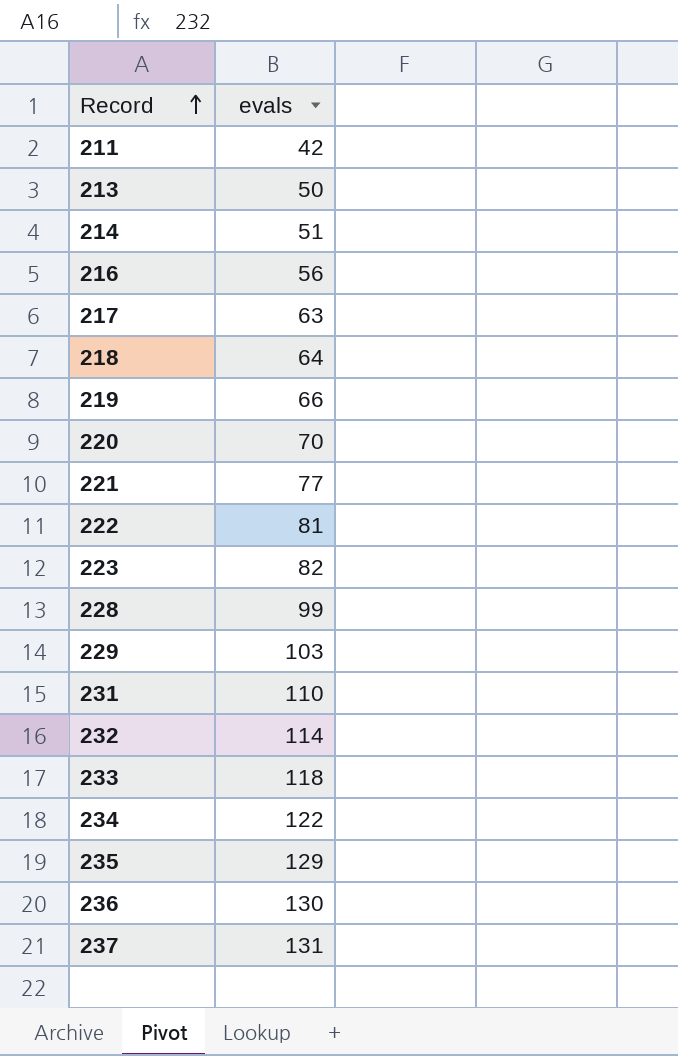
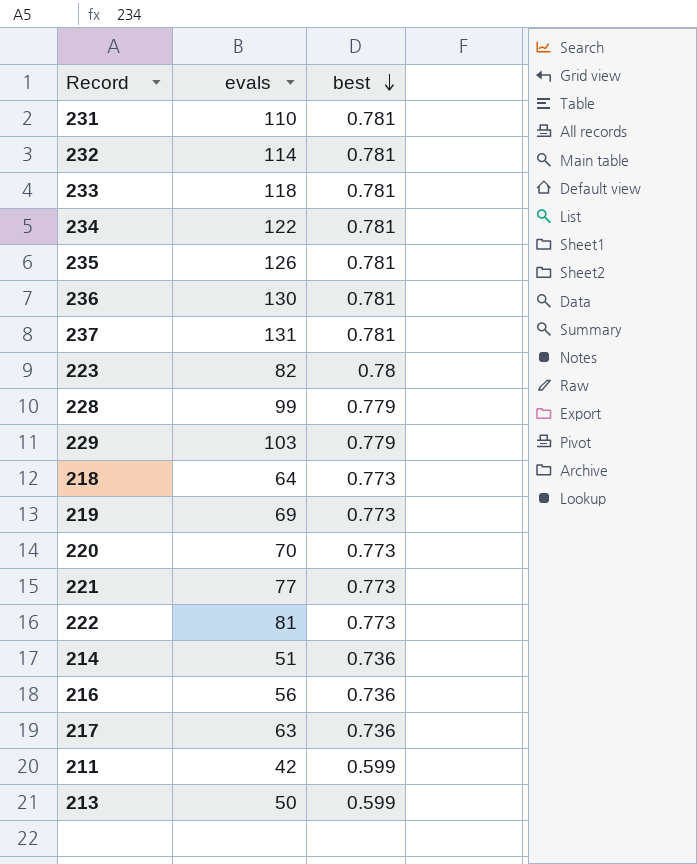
row order: Record ascending -> best descending
column best | position: none -> 3
235 | evals: 129 -> 126
219 | evals: 66 -> 69

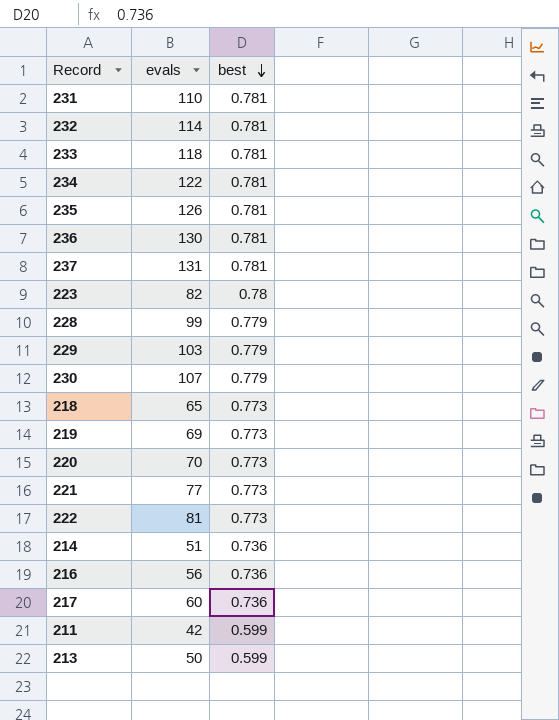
row 230: none -> 107 | 0.779
218 | evals: 64 -> 65
217 | evals: 63 -> 60

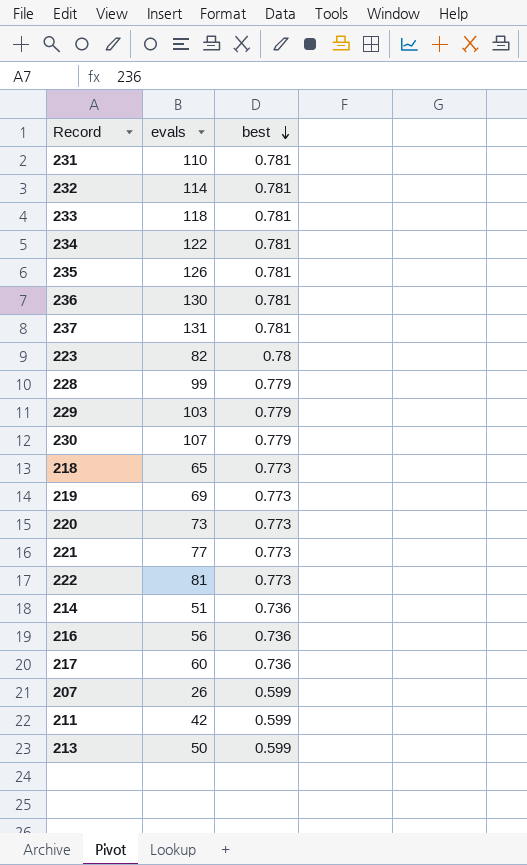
220 | evals: 70 -> 73
row 207: none -> 26 | 0.599

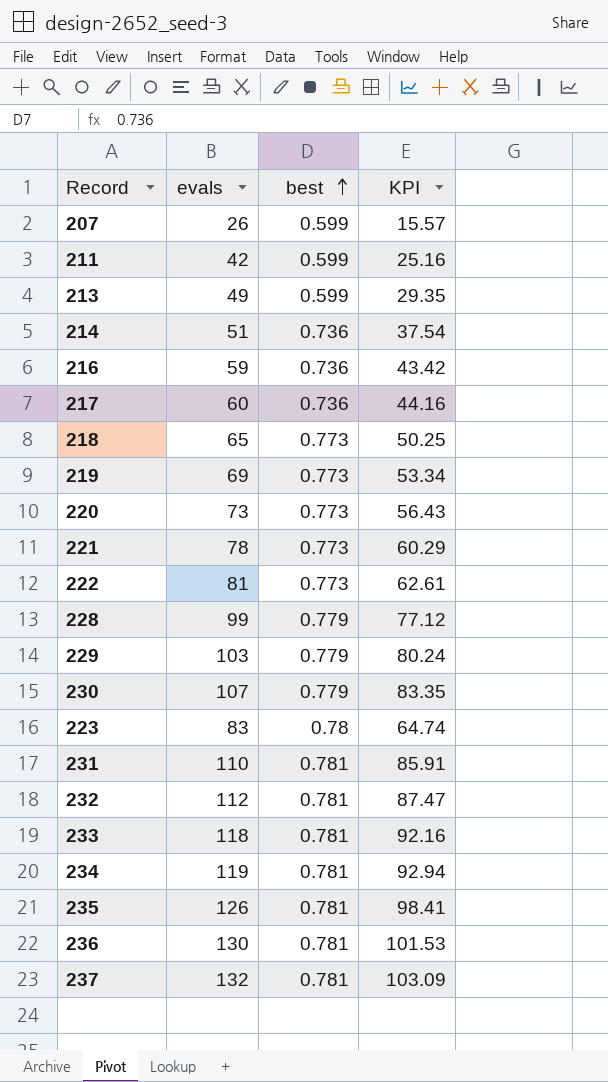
row order: best descending -> best ascending
column KPI | formula: none -> [evals] * [best]
213 | evals: 50 -> 49
216 | evals: 56 -> 59
221 | evals: 77 -> 78
223 | evals: 82 -> 83
232 | evals: 114 -> 112
234 | evals: 122 -> 119
237 | evals: 131 -> 132

